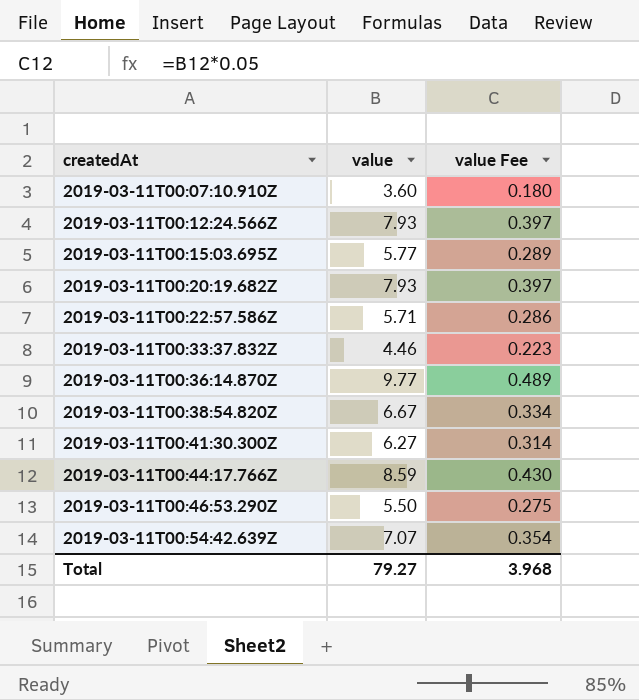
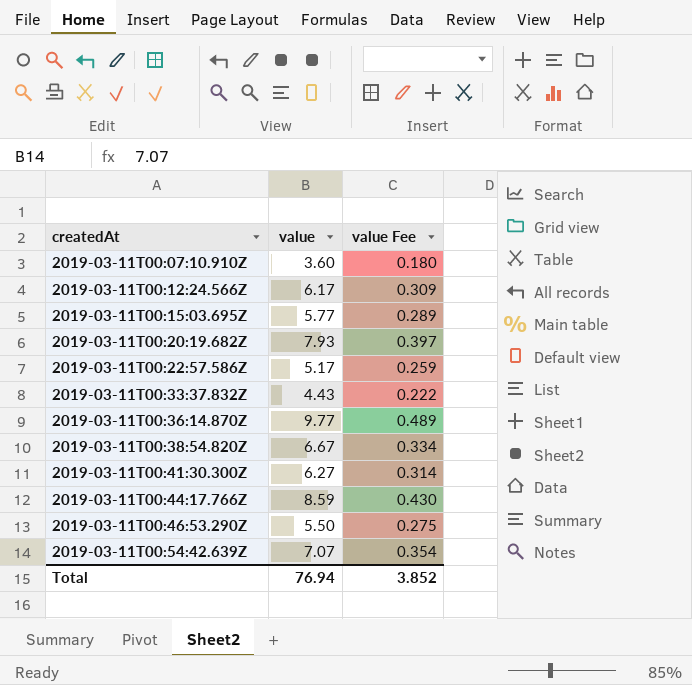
2019-03-11T00:12:24.566Z | value: 7.93 -> 6.17
2019-03-11T00:12:24.566Z | value Fee: 0.397 -> 0.309
2019-03-11T00:22:57.586Z | value: 5.71 -> 5.17
2019-03-11T00:22:57.586Z | value Fee: 0.286 -> 0.259
2019-03-11T00:33:37.832Z | value: 4.46 -> 4.43
2019-03-11T00:33:37.832Z | value Fee: 0.223 -> 0.222
Total | value: 79.27 -> 76.94
Total | value Fee: 3.968 -> 3.852

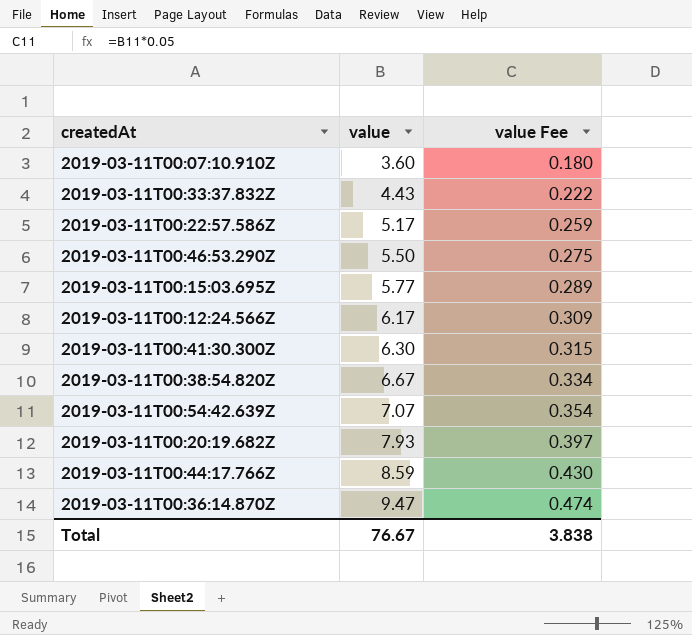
row order: createdAt ascending -> value ascending
2019-03-11T00:41:30.300Z | value: 6.27 -> 6.30
2019-03-11T00:41:30.300Z | value Fee: 0.314 -> 0.315
2019-03-11T00:36:14.870Z | value: 9.77 -> 9.47
2019-03-11T00:36:14.870Z | value Fee: 0.489 -> 0.474
Total | value: 76.94 -> 76.67
Total | value Fee: 3.852 -> 3.838

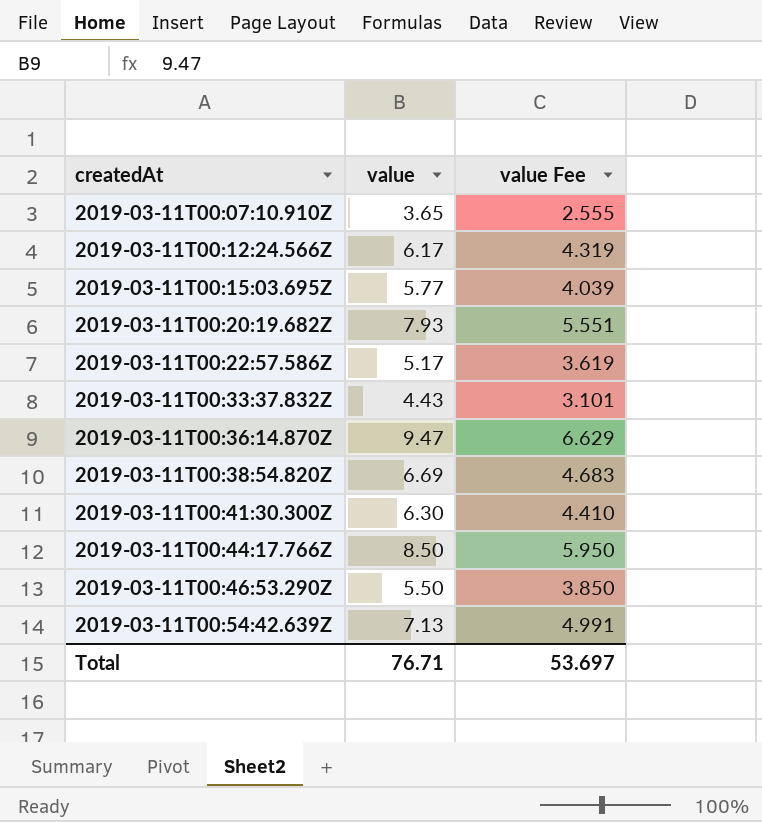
row order: value ascending -> createdAt ascending
column value Fee | formula: [value] * 0.05 -> [value] * 0.7
2019-03-11T00:07:10.910Z | value: 3.60 -> 3.65
2019-03-11T00:38:54.820Z | value: 6.67 -> 6.69
2019-03-11T00:44:17.766Z | value: 8.59 -> 8.50
2019-03-11T00:54:42.639Z | value: 7.07 -> 7.13
Total | value: 76.67 -> 76.71
Total | value Fee: 3.838 -> 53.697

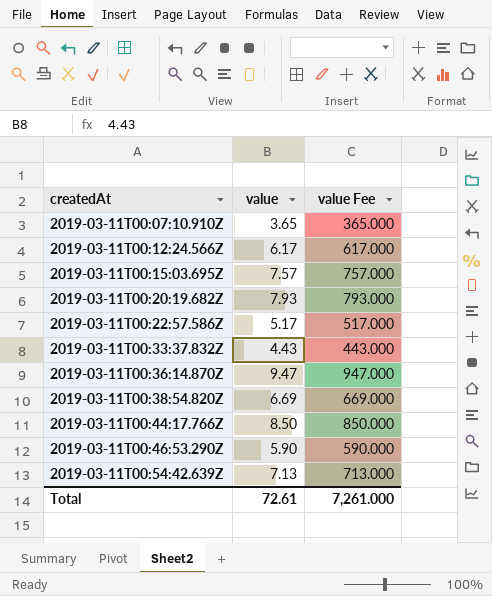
column value Fee | formula: [value] * 0.7 -> [value] * 100
row 2019-03-11T00:41:30.300Z: 6.30 | 4.410 -> none
2019-03-11T00:15:03.695Z | value: 5.77 -> 7.57
2019-03-11T00:46:53.290Z | value: 5.50 -> 5.90
Total | value: 76.71 -> 72.61
Total | value Fee: 53.697 -> 7,261.000

